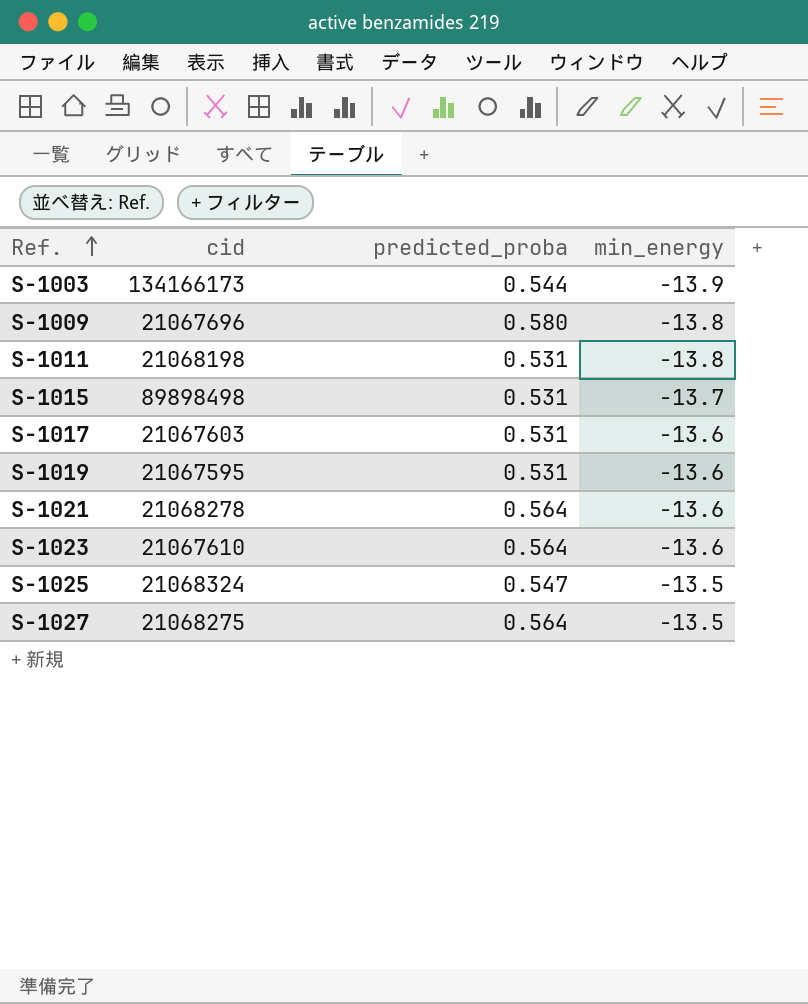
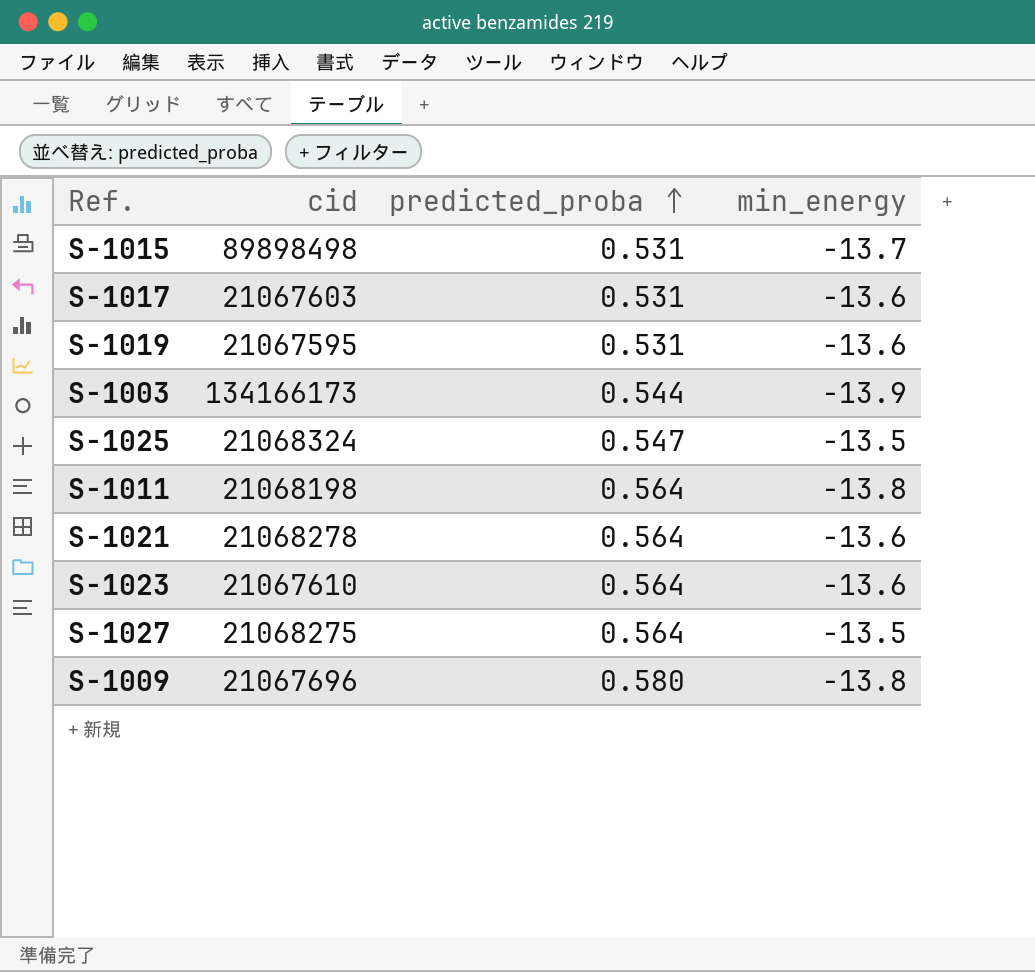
row order: Ref. ascending -> predicted_proba ascending
S-1011 | predicted_proba: 0.531 -> 0.564

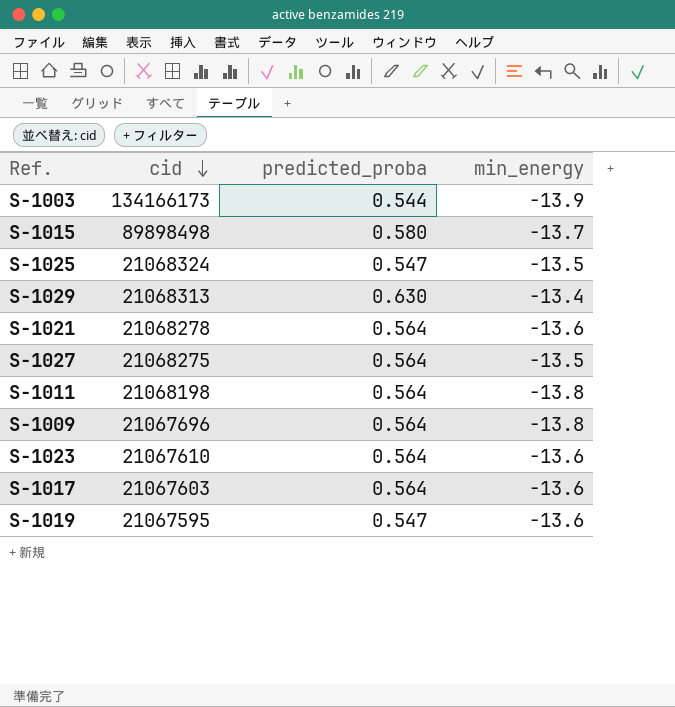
row order: predicted_proba ascending -> cid descending
S-1015 | predicted_proba: 0.531 -> 0.580
row S-1029: none -> 21068313 | 0.630 | -13.4
S-1009 | predicted_proba: 0.580 -> 0.564
S-1017 | predicted_proba: 0.531 -> 0.564
S-1019 | predicted_proba: 0.531 -> 0.547

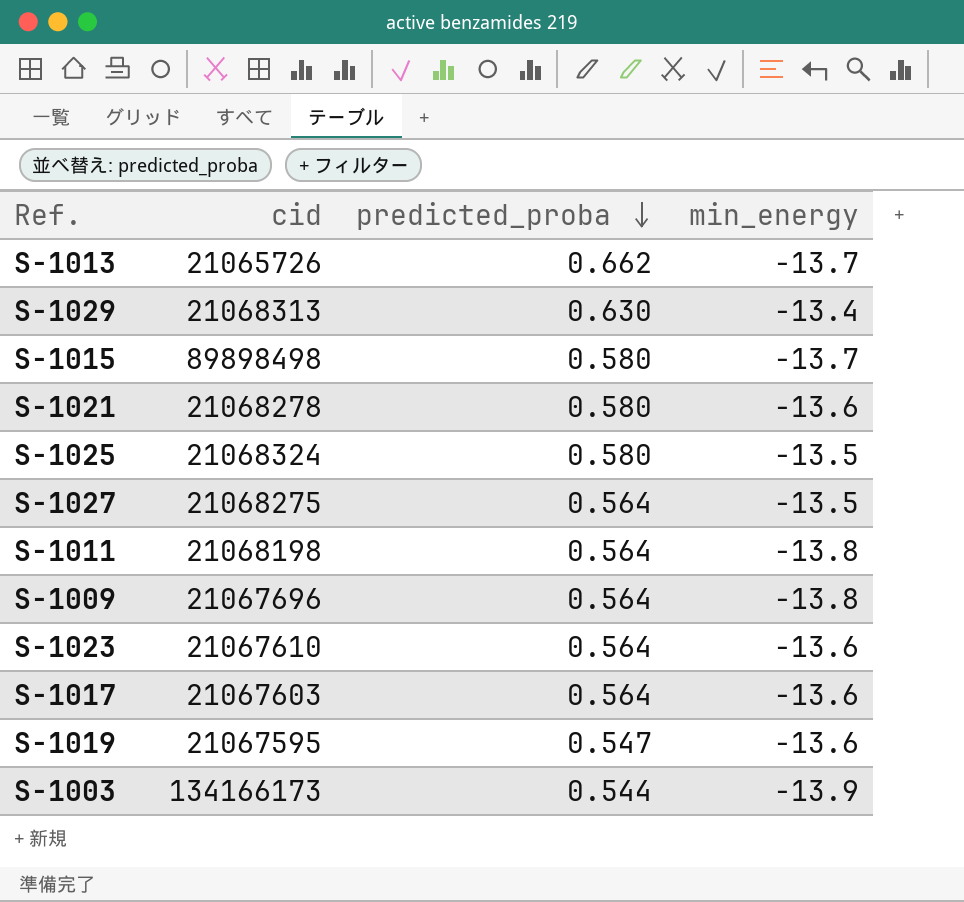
row order: cid descending -> predicted_proba descending
row S-1013: none -> 21065726 | 0.662 | -13.7
S-1021 | predicted_proba: 0.564 -> 0.580
S-1025 | predicted_proba: 0.547 -> 0.580

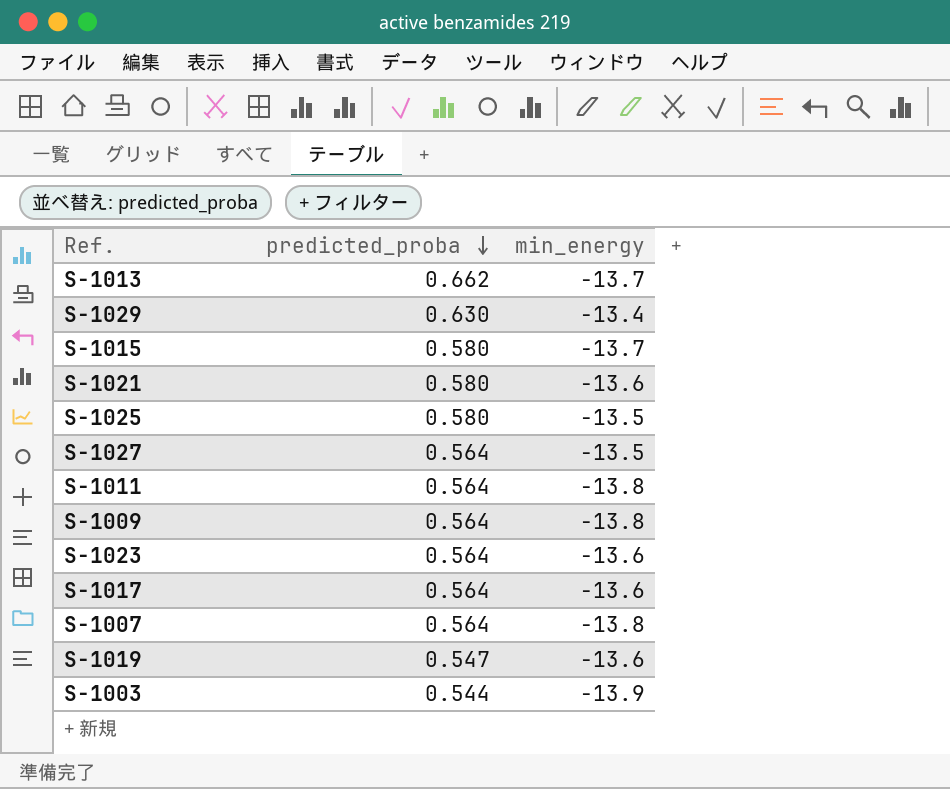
column cid | position: 2 -> none
row S-1007: none -> 0.564 | -13.8

